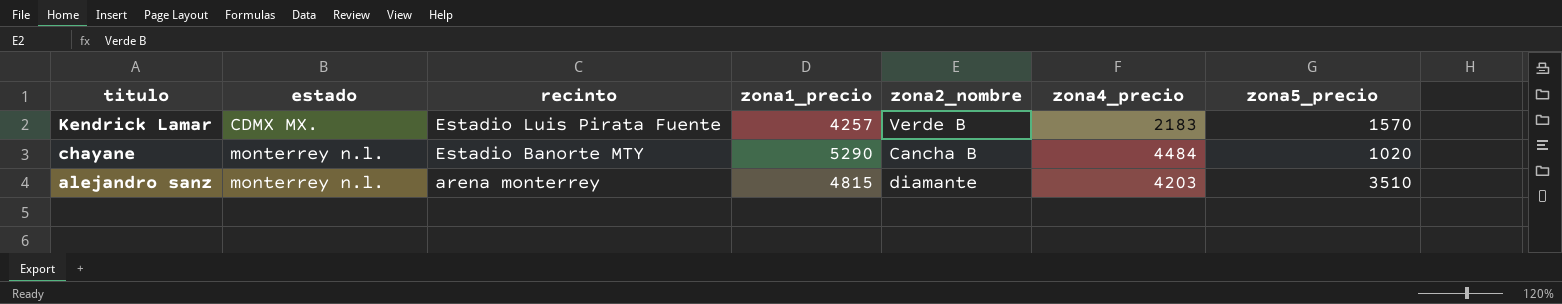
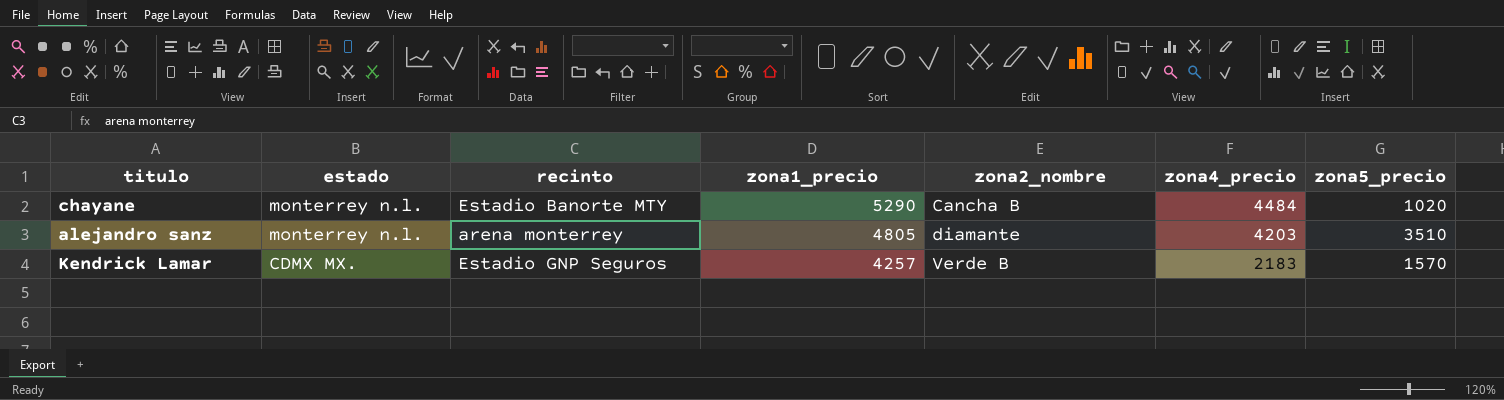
row order: titulo descending -> estado descending
alejandro sanz | zona1_precio: 4815 -> 4805
Kendrick Lamar | recinto: Estadio Luis Pirata Fuente -> Estadio GNP Seguros

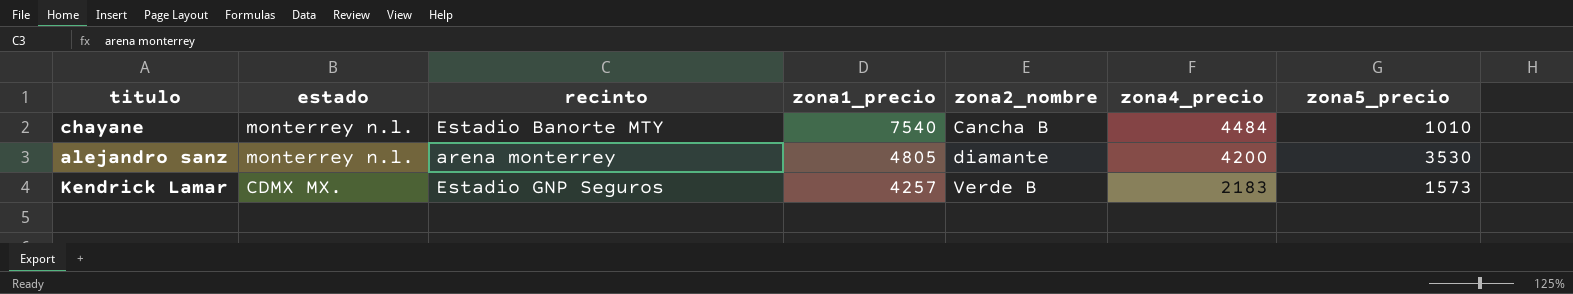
chayane | zona1_precio: 5290 -> 7540
chayane | zona5_precio: 1020 -> 1010
alejandro sanz | zona4_precio: 4203 -> 4200
alejandro sanz | zona5_precio: 3510 -> 3530
Kendrick Lamar | zona5_precio: 1570 -> 1573

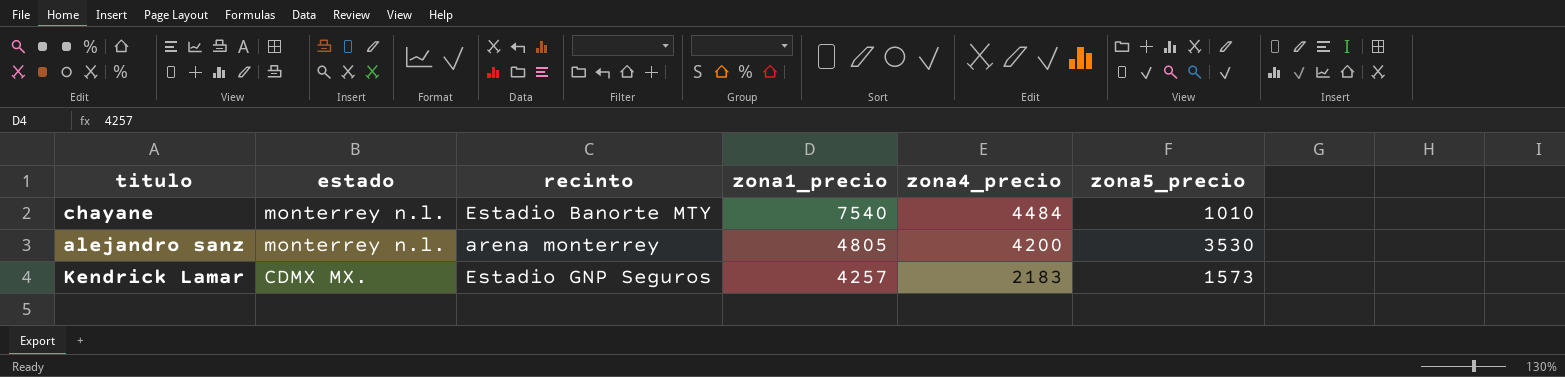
column zona2_nombre | position: 5 -> none

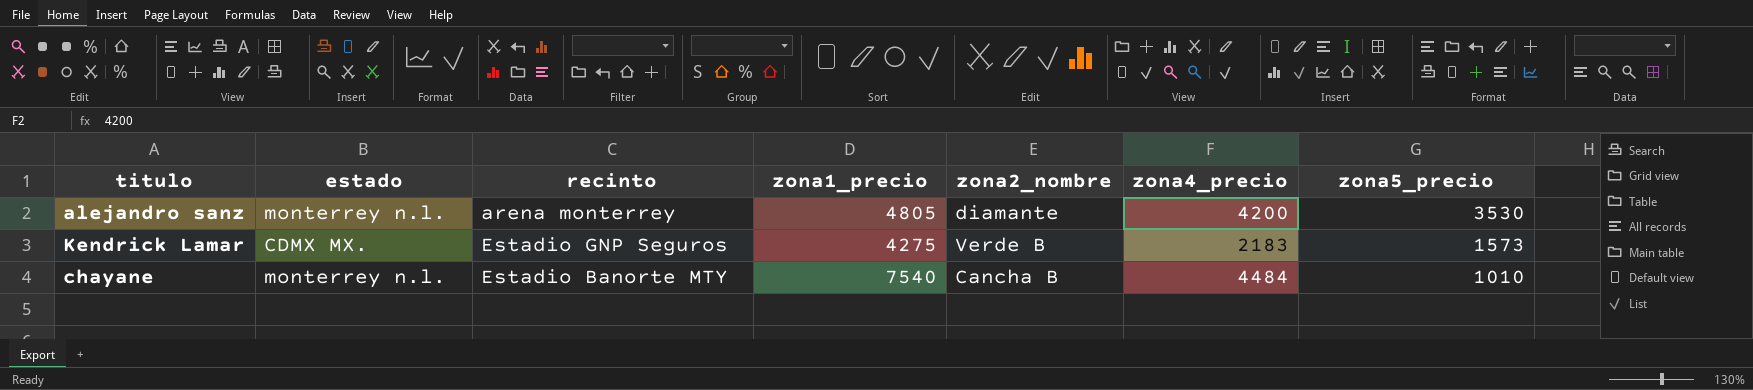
row order: estado descending -> zona5_precio descending
column zona2_nombre | position: none -> 5
Kendrick Lamar | zona1_precio: 4257 -> 4275

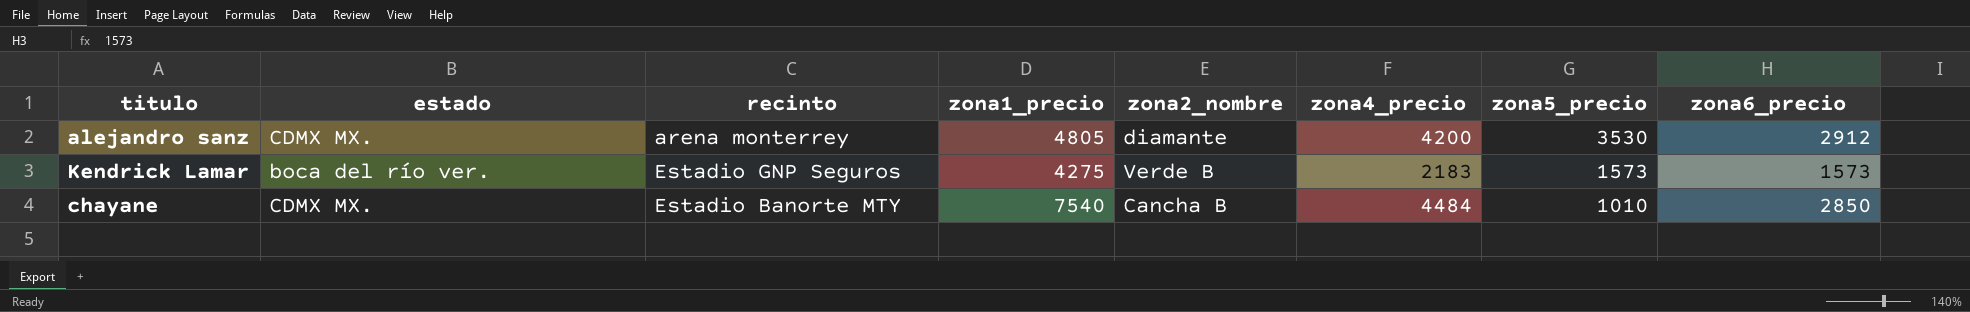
column zona6_precio | position: none -> 8
alejandro sanz | estado: monterrey n.l. -> CDMX MX.
Kendrick Lamar | estado: CDMX MX. -> boca del río ver.
chayane | estado: monterrey n.l. -> CDMX MX.

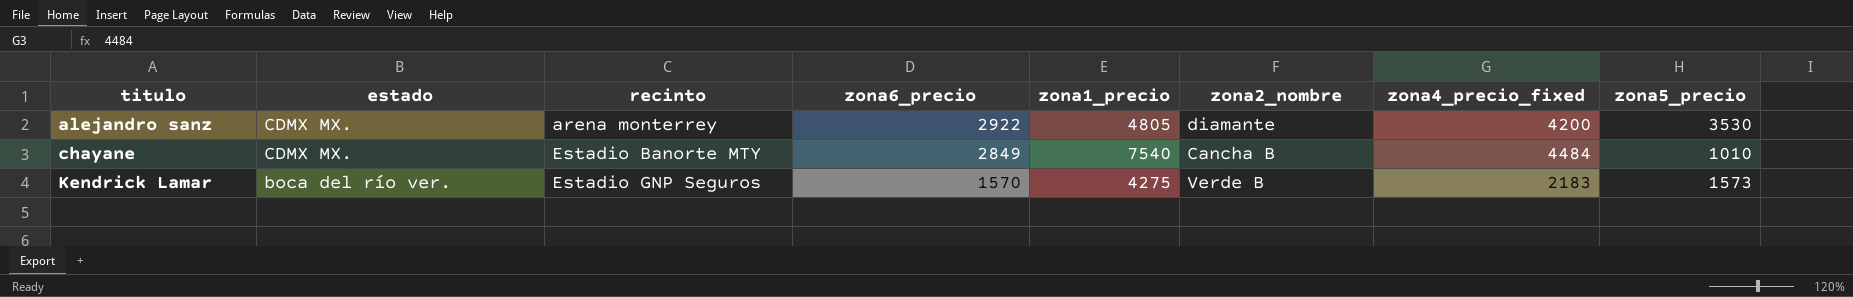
row order: zona5_precio descending -> titulo ascending
column zona6_precio | position: 8 -> 4
column name: zona4_precio -> zona4_precio_fixed
alejandro sanz | zona6_precio: 2912 -> 2922
chayane | zona6_precio: 2850 -> 2849
Kendrick Lamar | zona6_precio: 1573 -> 1570

